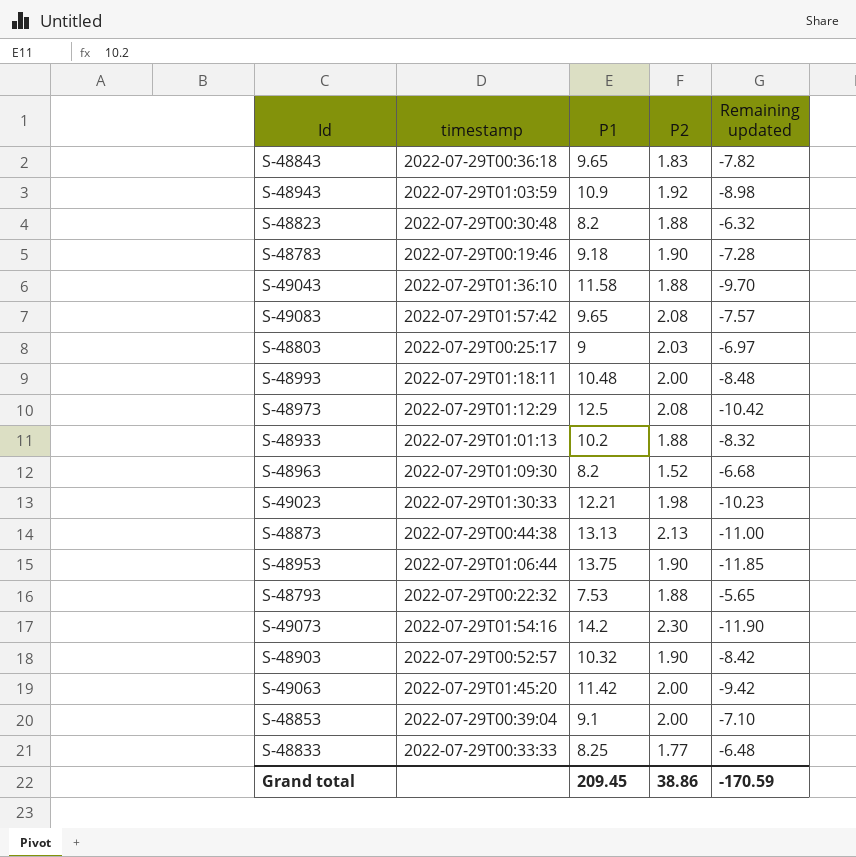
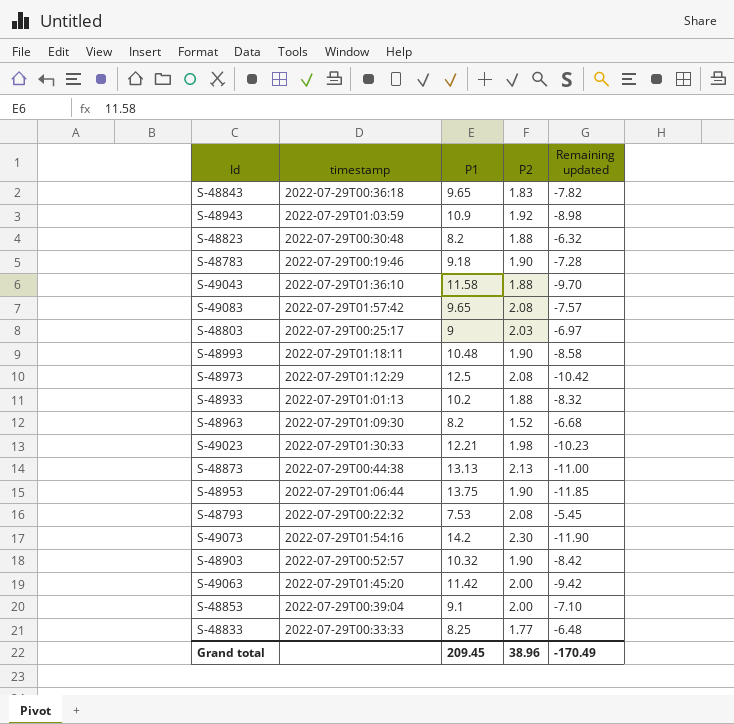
S-48993 | P2: 2.00 -> 1.90
S-48993 | Remaining updated: -8.48 -> -8.58
S-48793 | P2: 1.88 -> 2.08
S-48793 | Remaining updated: -5.65 -> -5.45
Grand total | P2: 38.86 -> 38.96
Grand total | Remaining updated: -170.59 -> -170.49

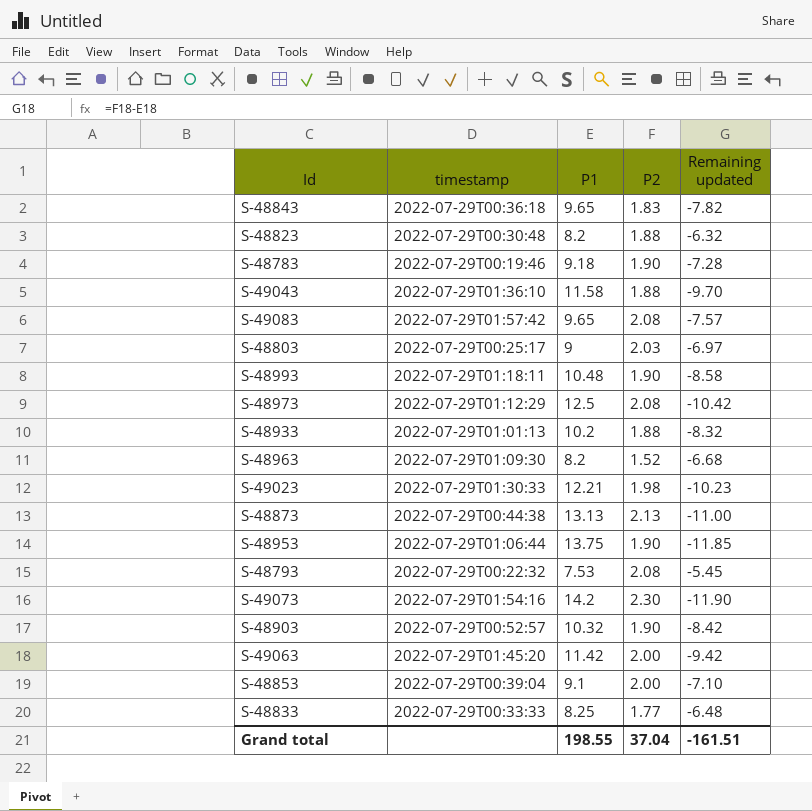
row S-48943: 2022-07-29T01:03:59 | 10.9 | 1.92 | -8.98 -> none
Grand total | P1: 209.45 -> 198.55
Grand total | P2: 38.96 -> 37.04
Grand total | Remaining updated: -170.49 -> -161.51

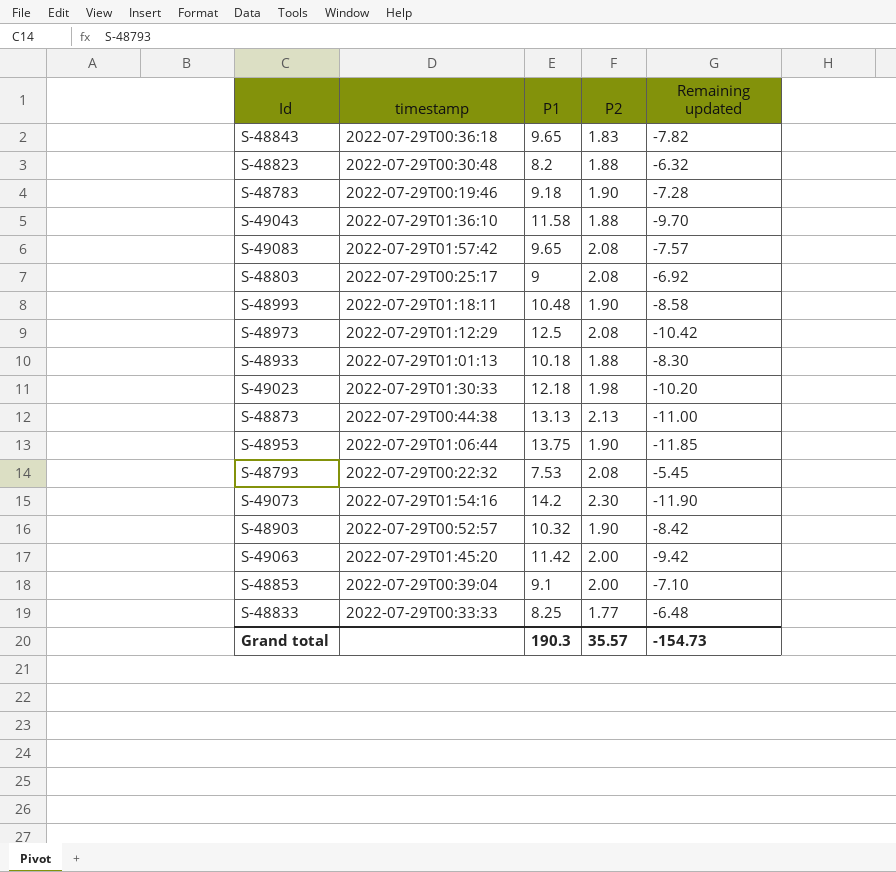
row S-48963: 2022-07-29T01:09:30 | 8.2 | 1.52 | -6.68 -> none
S-48803 | P2: 2.03 -> 2.08
S-48803 | Remaining updated: -6.97 -> -6.92
S-48933 | P1: 10.2 -> 10.18
S-48933 | Remaining updated: -8.32 -> -8.30
S-49023 | P1: 12.21 -> 12.18
S-49023 | Remaining updated: -10.23 -> -10.20
Grand total | P1: 198.55 -> 190.3
Grand total | P2: 37.04 -> 35.57
Grand total | Remaining updated: -161.51 -> -154.73

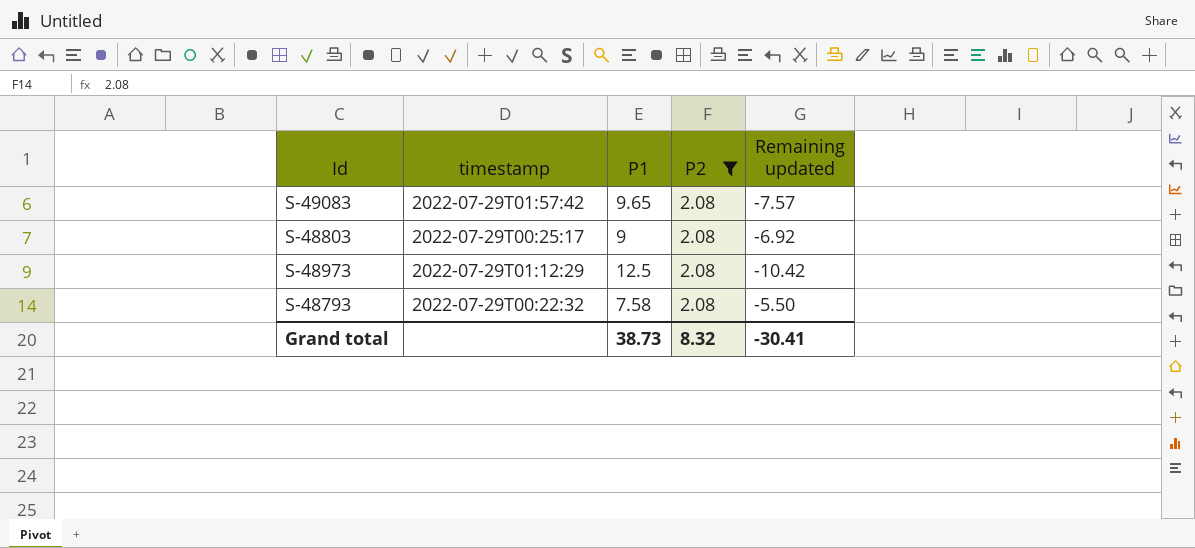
filter: none -> P2 = 2.08
S-48793 | P1: 7.53 -> 7.58
S-48793 | Remaining updated: -5.45 -> -5.50
Grand total | P1: 190.3 -> 38.73
Grand total | P2: 35.57 -> 8.32
Grand total | Remaining updated: -154.73 -> -30.41

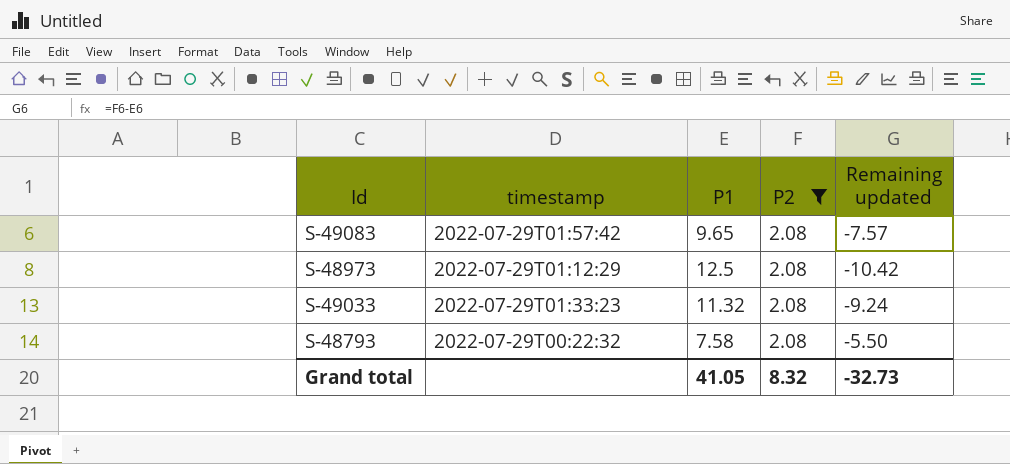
row S-48803: 2022-07-29T00:25:17 | 9 | 2.08 | -6.92 -> none
row S-49033: none -> 2022-07-29T01:33:23 | 11.32 | 2.08 | -9.24
Grand total | P1: 38.73 -> 41.05
Grand total | Remaining updated: -30.41 -> -32.73

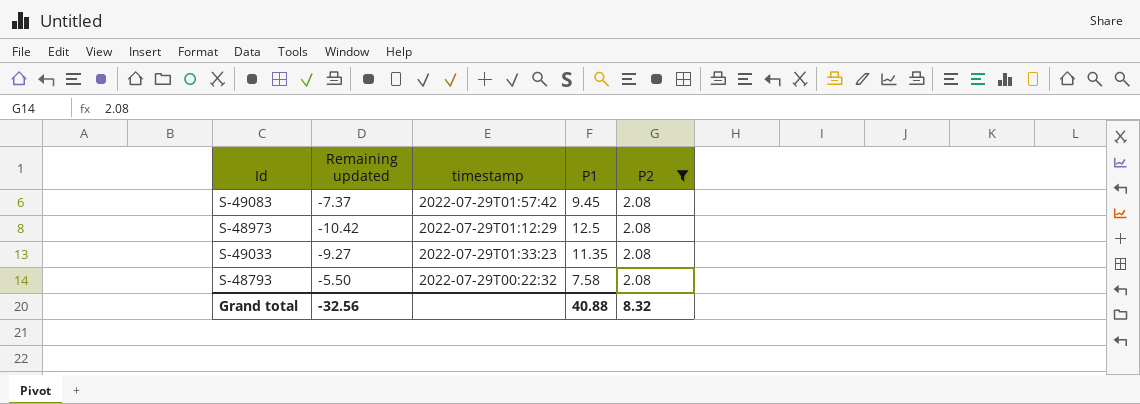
column Remaining updated | position: 5 -> 2
S-49083 | Remaining updated: -7.57 -> -7.37
S-49083 | P1: 9.65 -> 9.45
S-49033 | Remaining updated: -9.24 -> -9.27
S-49033 | P1: 11.32 -> 11.35
Grand total | Remaining updated: -32.73 -> -32.56
Grand total | P1: 41.05 -> 40.88

